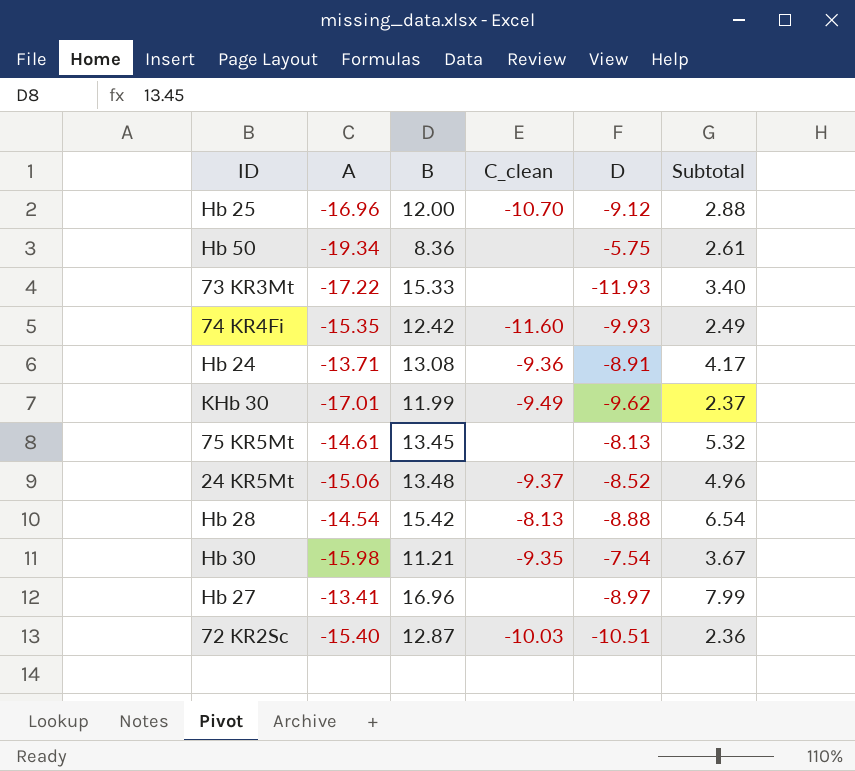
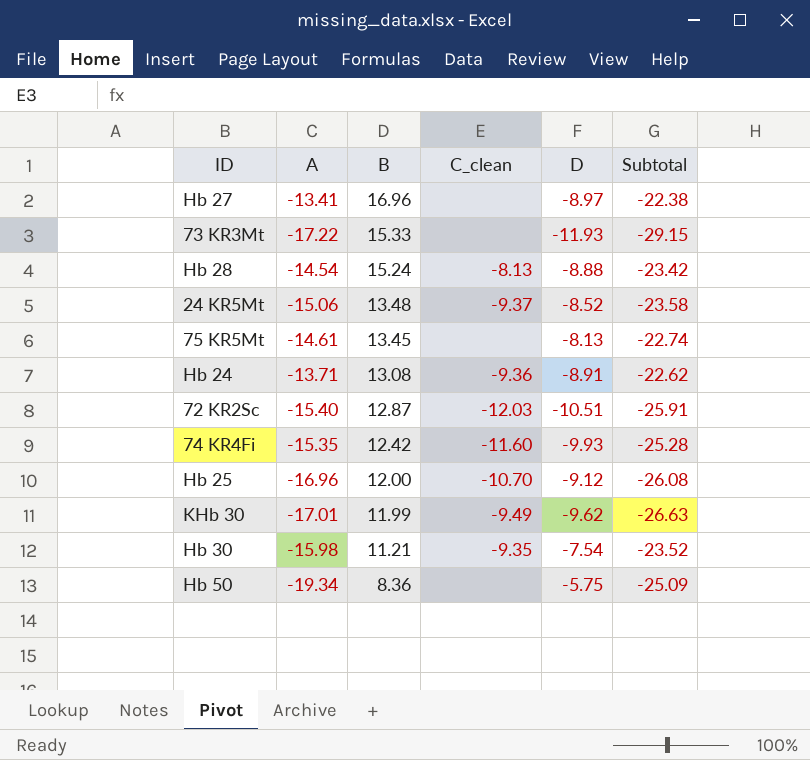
row order: none -> B descending
column Subtotal | formula: [B] + [D] -> [A] + [D]
Hb 28 | B: 15.42 -> 15.24
72 KR2Sc | C_clean: -10.03 -> -12.03

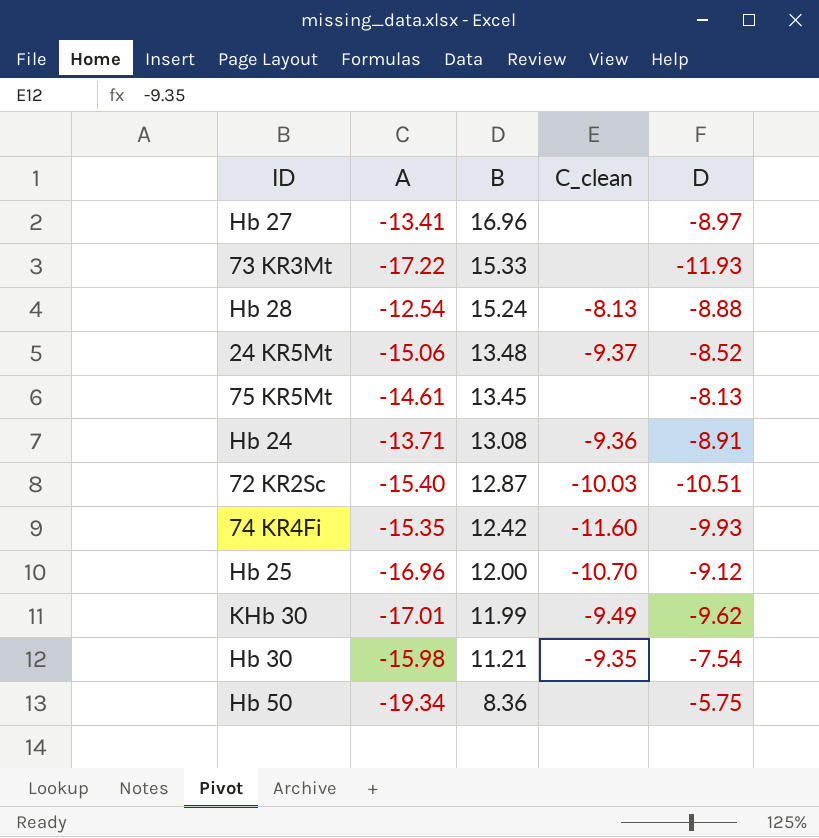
column Subtotal | formula: [A] + [D] -> none
Hb 28 | A: -14.54 -> -12.54
72 KR2Sc | C_clean: -12.03 -> -10.03

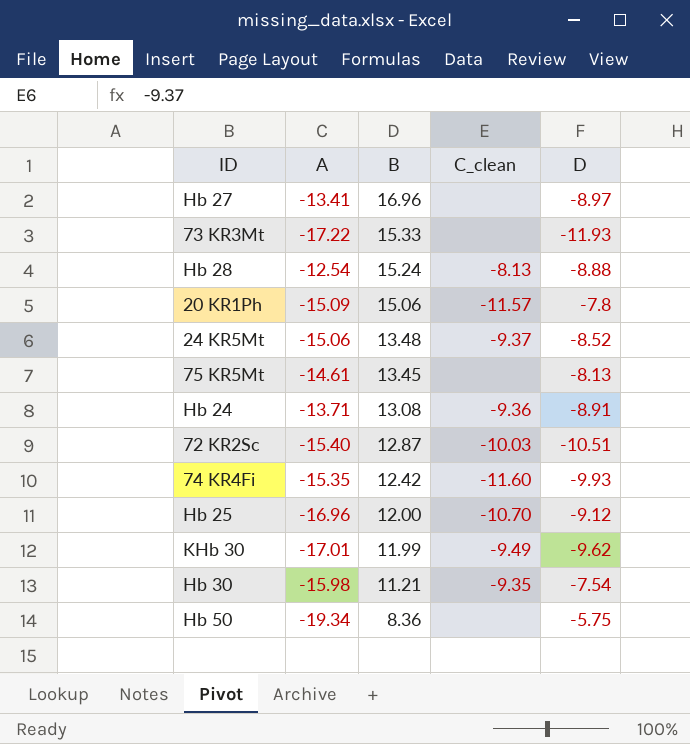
row 20 KR1Ph: none -> -15.09 | 15.06 | -11.57 | -7.8

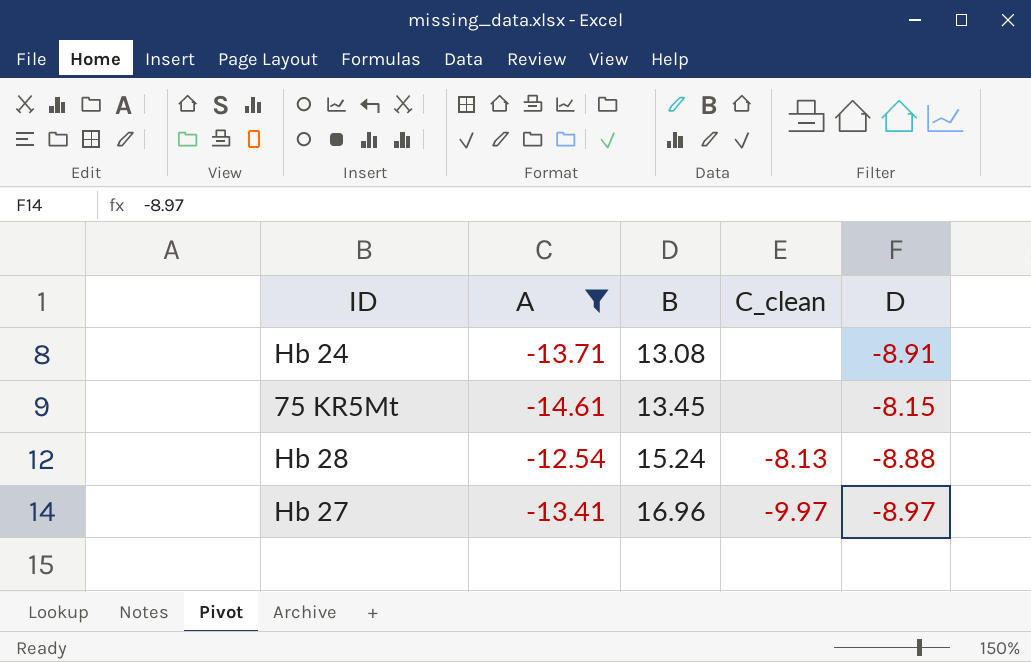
filter: none -> A >= -14.61
row order: B descending -> B ascending
Hb 24 | C_clean: -9.36 -> none
75 KR5Mt | D: -8.13 -> -8.15
Hb 27 | C_clean: none -> -9.97

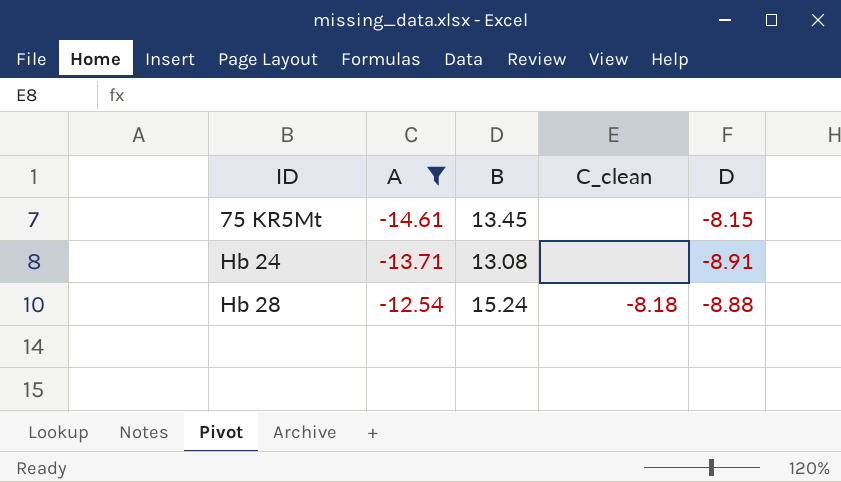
row order: B ascending -> ID ascending
row Hb 27: -13.41 | 16.96 | -9.97 | -8.97 -> none
Hb 28 | C_clean: -8.13 -> -8.18

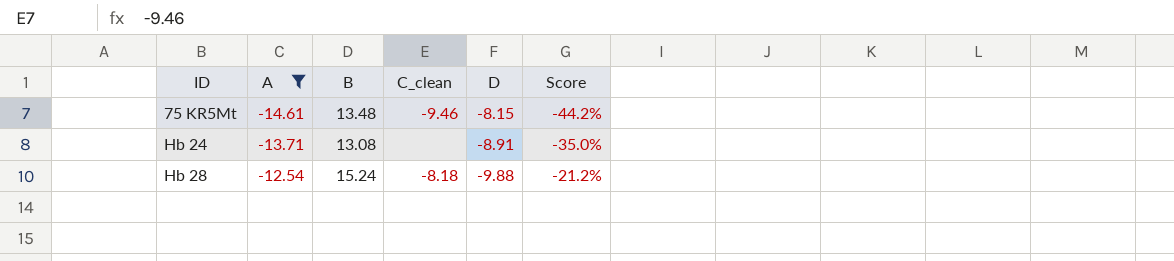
column Score | formula: none -> ([D] - [A]) / [A]
75 KR5Mt | B: 13.45 -> 13.48
75 KR5Mt | C_clean: none -> -9.46
Hb 28 | D: -8.88 -> -9.88

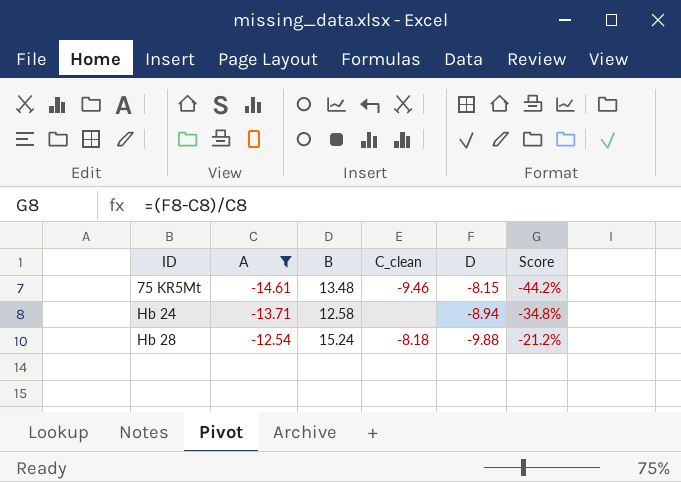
Hb 24 | B: 13.08 -> 12.58
Hb 24 | D: -8.91 -> -8.94
Hb 24 | Score: -35.0% -> -34.8%

